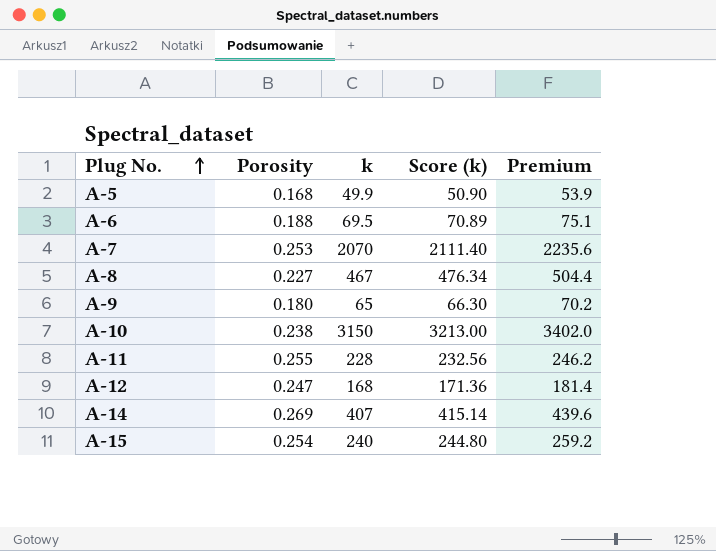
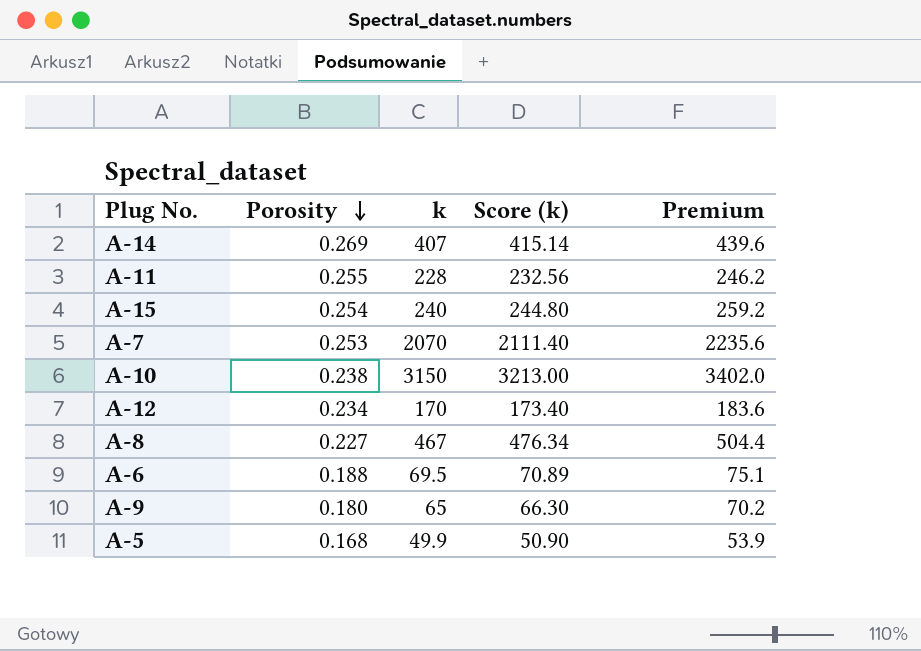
row order: Plug No. ascending -> Porosity descending
A-12 | Porosity: 0.247 -> 0.234
A-12 | k: 168 -> 170
A-12 | Score (k): 171.36 -> 173.40
A-12 | Premium: 181.4 -> 183.6

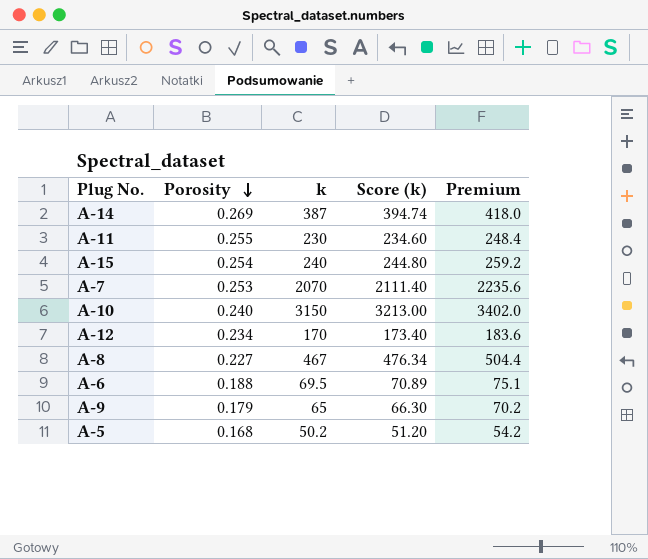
A-14 | k: 407 -> 387
A-14 | Score (k): 415.14 -> 394.74
A-14 | Premium: 439.6 -> 418.0
A-11 | k: 228 -> 230
A-11 | Score (k): 232.56 -> 234.60
A-11 | Premium: 246.2 -> 248.4
A-10 | Porosity: 0.238 -> 0.240
A-9 | Porosity: 0.180 -> 0.179
A-5 | k: 49.9 -> 50.2
A-5 | Score (k): 50.90 -> 51.20
A-5 | Premium: 53.9 -> 54.2

